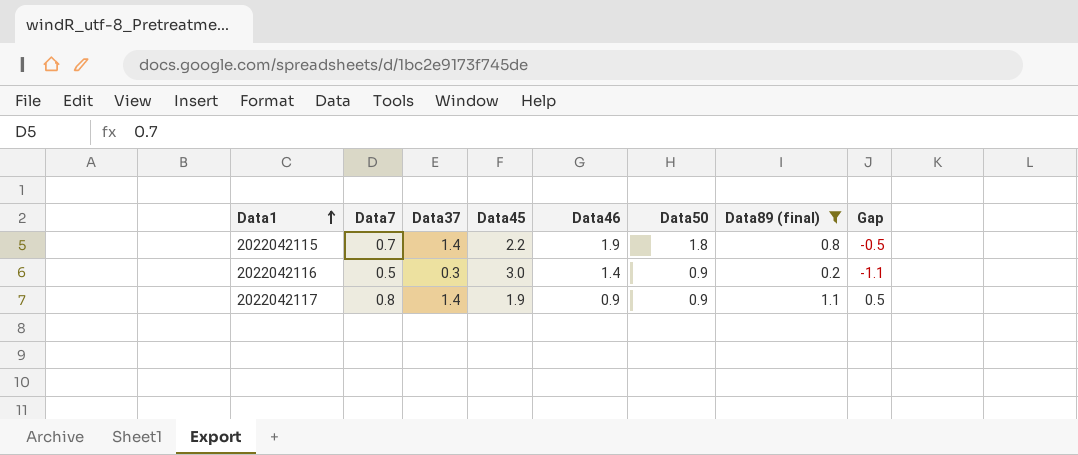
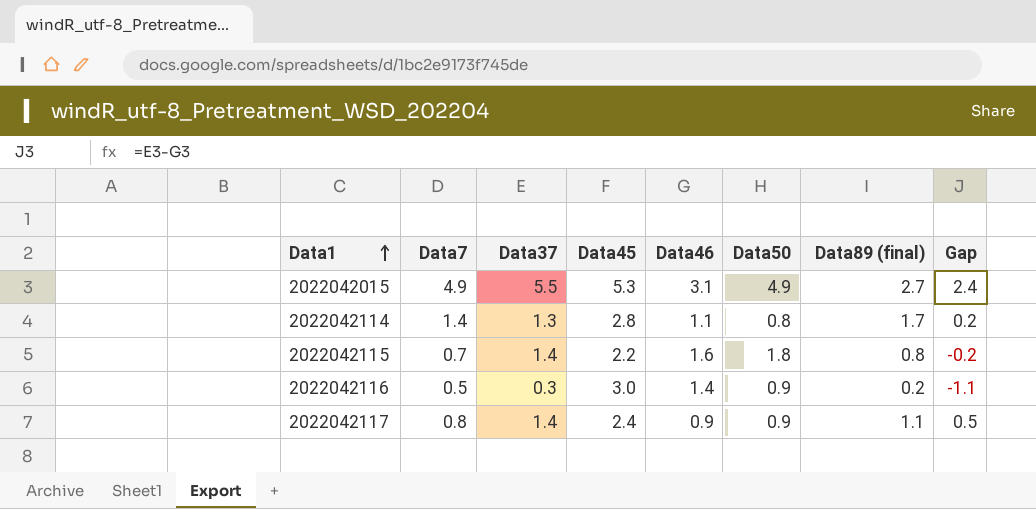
filter: Data89 (final) <= 1.1 -> none
2022042115 | Data46: 1.9 -> 1.6
2022042115 | Gap: -0.5 -> -0.2
2022042117 | Data45: 1.9 -> 2.4

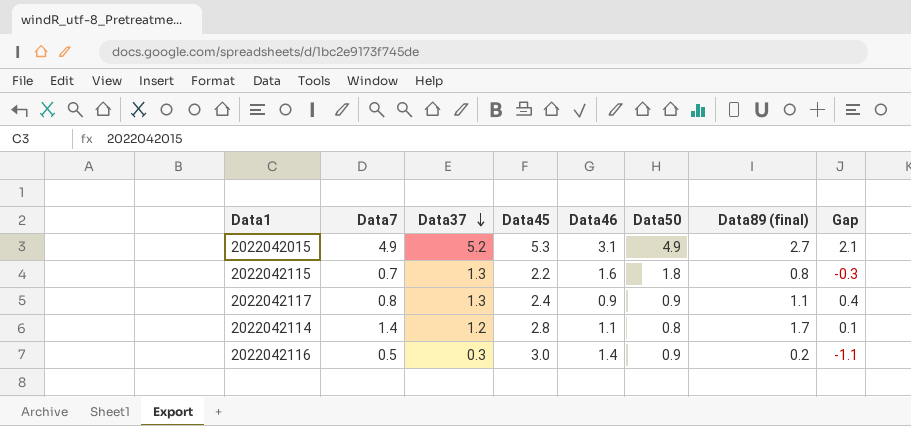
row order: Data1 ascending -> Data37 descending
2022042015 | Data37: 5.5 -> 5.2
2022042015 | Gap: 2.4 -> 2.1
2022042115 | Data37: 1.4 -> 1.3
2022042115 | Gap: -0.2 -> -0.3
2022042117 | Data37: 1.4 -> 1.3
2022042117 | Gap: 0.5 -> 0.4
2022042114 | Data37: 1.3 -> 1.2
2022042114 | Gap: 0.2 -> 0.1

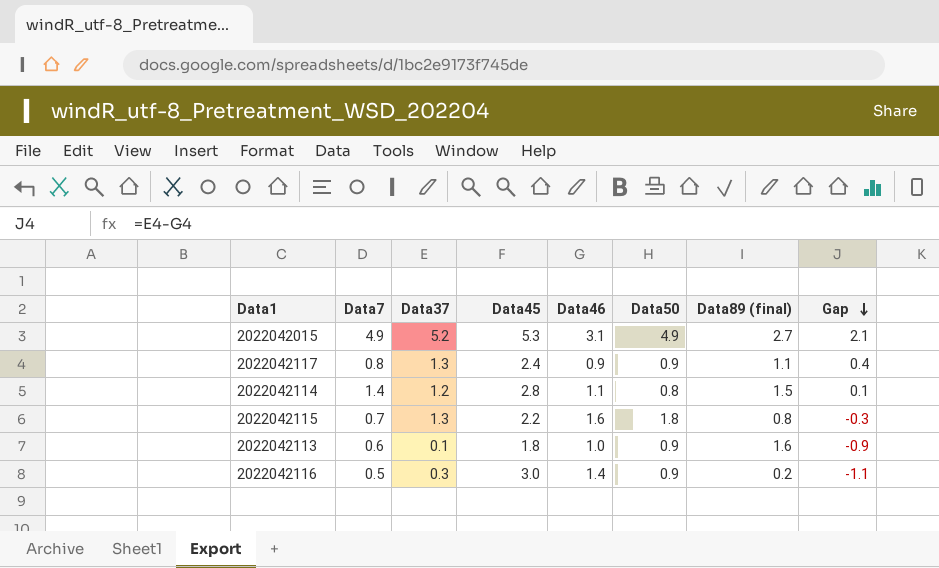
row order: Data37 descending -> Gap descending
2022042114 | Data89 (final): 1.7 -> 1.5
row 2022042113: none -> 0.6 | 0.1 | 1.8 | 1.0 | 0.9 | 1.6 | -0.9

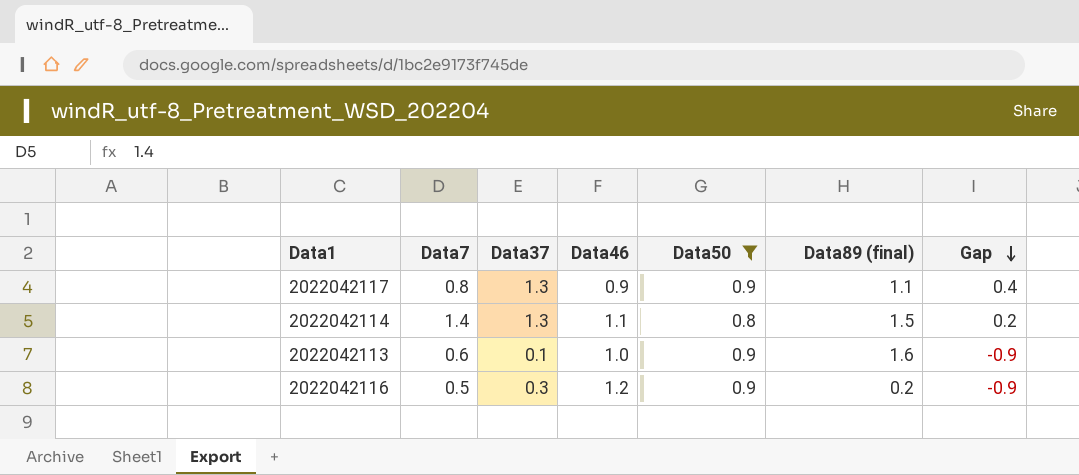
filter: none -> Data50 <= 0.9
column Data45 | position: 4 -> none
2022042114 | Data37: 1.2 -> 1.3
2022042114 | Gap: 0.1 -> 0.2
2022042116 | Data46: 1.4 -> 1.2
2022042116 | Gap: -1.1 -> -0.9

